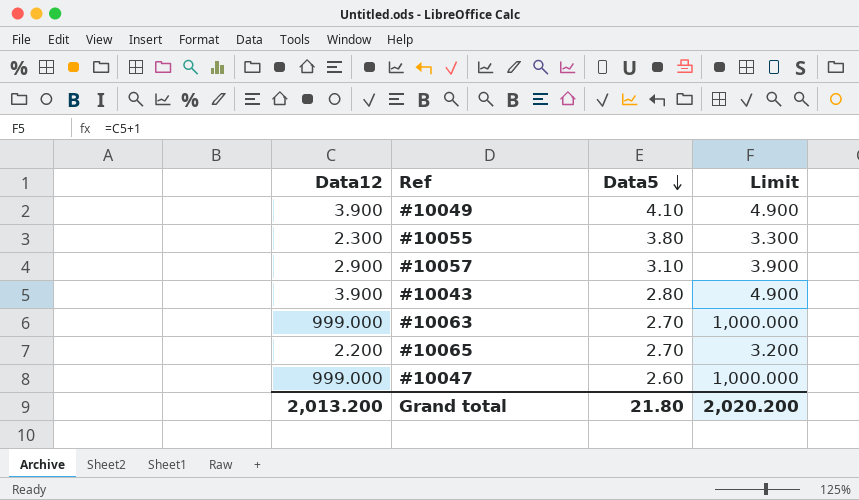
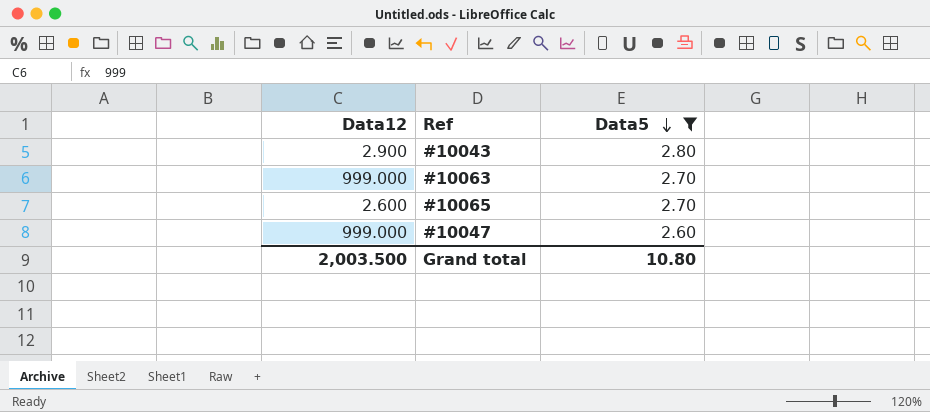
filter: none -> Data5 <= 2.80
column Limit | formula: [Data12] + 1 -> none
#10043 | Data12: 3.900 -> 2.900
#10065 | Data12: 2.200 -> 2.600
Grand total | Data12: 2,013.200 -> 2,003.500
Grand total | Data5: 21.80 -> 10.80

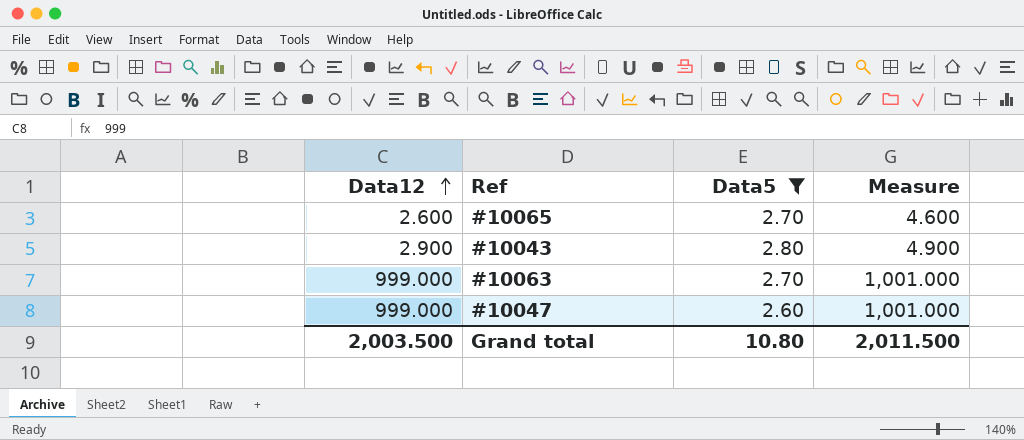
row order: Data5 descending -> Data12 ascending
column Measure | formula: none -> [Data12] + 2

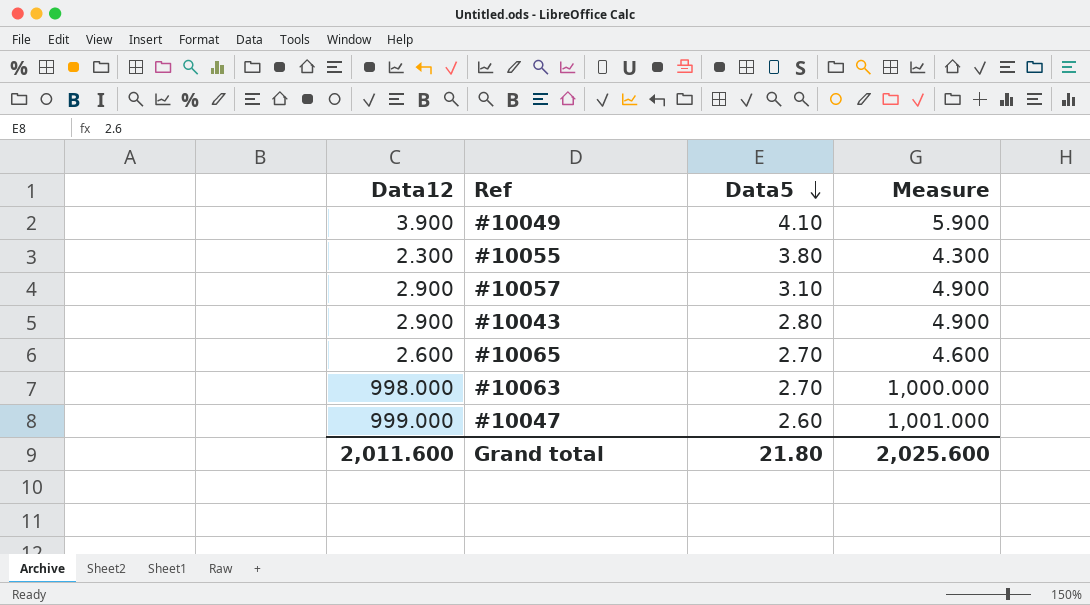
filter: Data5 <= 2.80 -> none
row order: Data12 ascending -> Data5 descending
#10063 | Data12: 999.000 -> 998.000
#10063 | Measure: 1,001.000 -> 1,000.000
Grand total | Data12: 2,003.500 -> 2,011.600
Grand total | Data5: 10.80 -> 21.80
Grand total | Measure: 2,011.500 -> 2,025.600

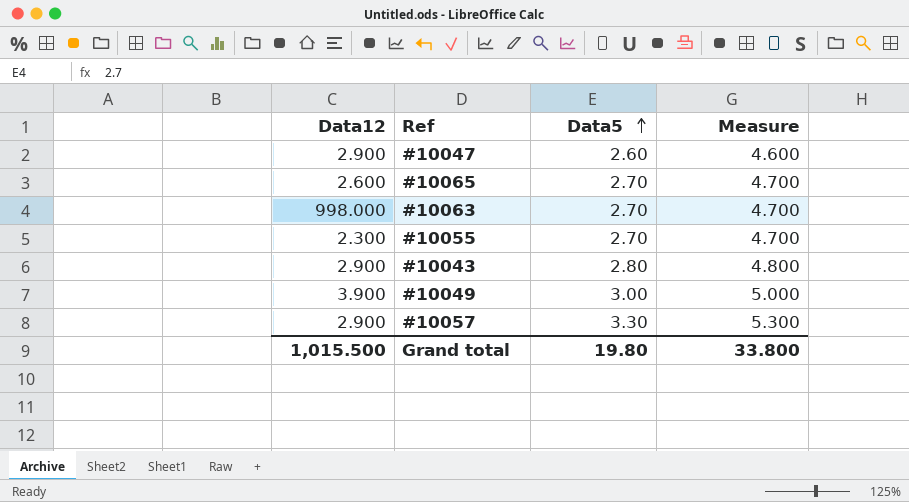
row order: Data5 descending -> Data5 ascending
column Measure | formula: [Data12] + 2 -> [Data5] + 2
#10047 | Data12: 999.000 -> 2.900
#10055 | Data5: 3.80 -> 2.70
#10049 | Data5: 4.10 -> 3.00
#10057 | Data5: 3.10 -> 3.30
Grand total | Data12: 2,011.600 -> 1,015.500
Grand total | Data5: 21.80 -> 19.80
Grand total | Measure: 2,025.600 -> 33.800

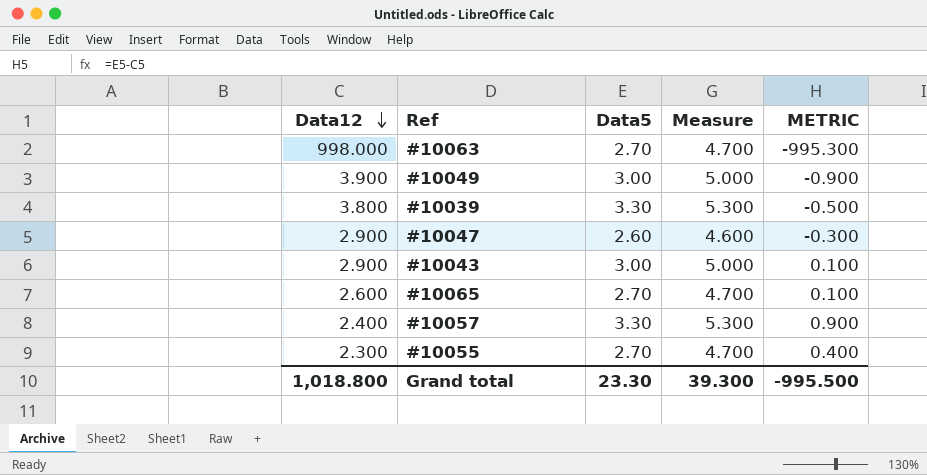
row order: Data5 ascending -> Data12 descending
column METRIC | formula: none -> [Data5] - [Data12]
row #10039: none -> 3.800 | 3.30 | 5.300 | -0.500
#10043 | Data5: 2.80 -> 3.00
#10043 | Measure: 4.800 -> 5.000
#10057 | Data12: 2.900 -> 2.400
Grand total | Data12: 1,015.500 -> 1,018.800
Grand total | Data5: 19.80 -> 23.30
Grand total | Measure: 33.800 -> 39.300

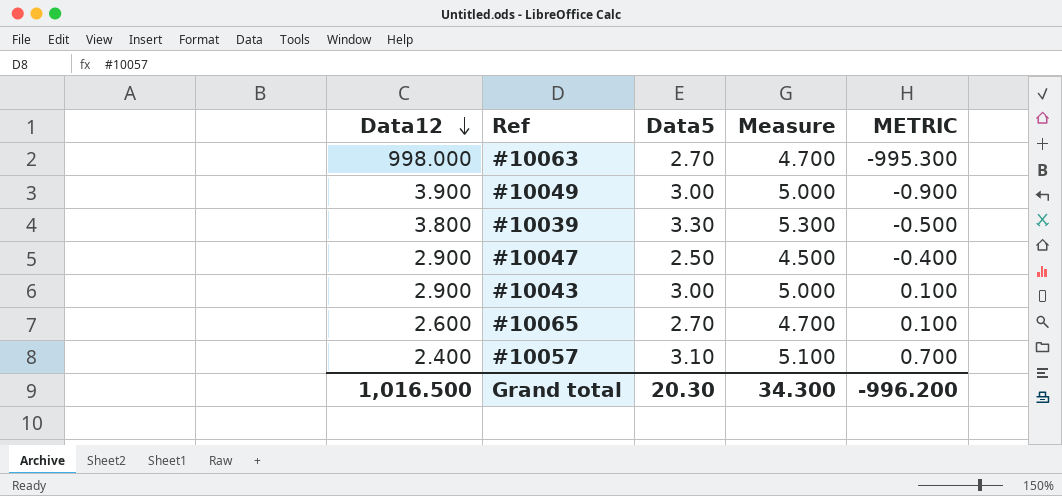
row #10055: 2.300 | 2.70 | 4.700 | 0.400 -> none
#10047 | Data5: 2.60 -> 2.50
#10047 | Measure: 4.600 -> 4.500
#10047 | METRIC: -0.300 -> -0.400
#10057 | Data5: 3.30 -> 3.10
#10057 | Measure: 5.300 -> 5.100
#10057 | METRIC: 0.900 -> 0.700
Grand total | Data12: 1,018.800 -> 1,016.500
Grand total | Data5: 23.30 -> 20.30
Grand total | Measure: 39.300 -> 34.300
Grand total | METRIC: -995.500 -> -996.200

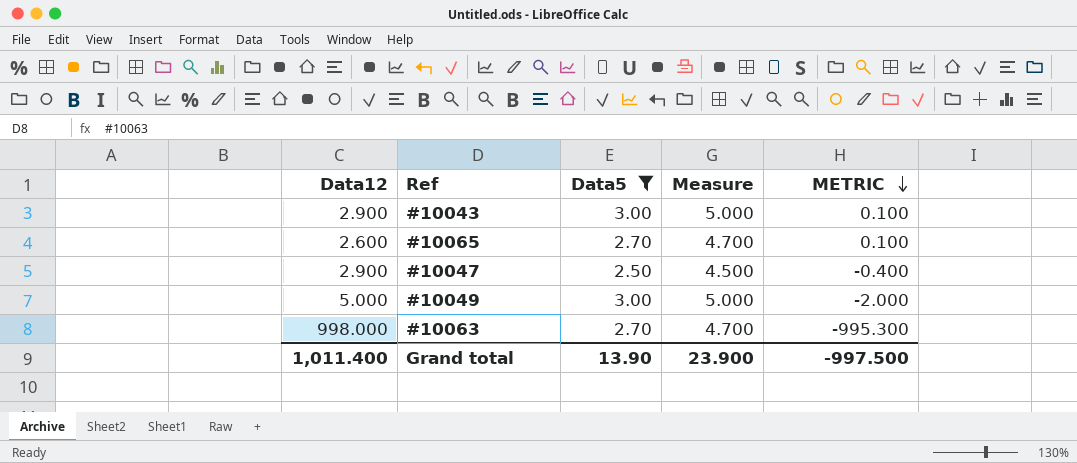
filter: none -> Data5 <= 3.00
row order: Data12 descending -> METRIC descending
#10049 | Data12: 3.900 -> 5.000
#10049 | METRIC: -0.900 -> -2.000
Grand total | Data12: 1,016.500 -> 1,011.400
Grand total | Data5: 20.30 -> 13.90
Grand total | Measure: 34.300 -> 23.900
Grand total | METRIC: -996.200 -> -997.500

